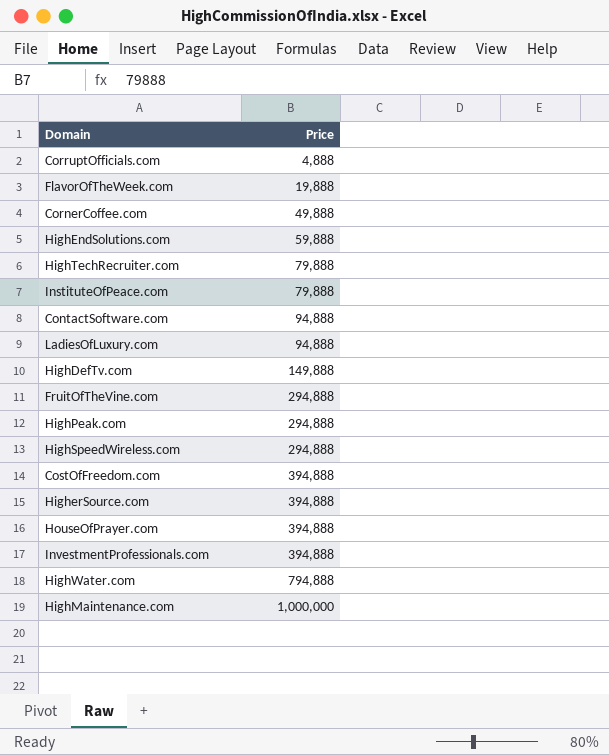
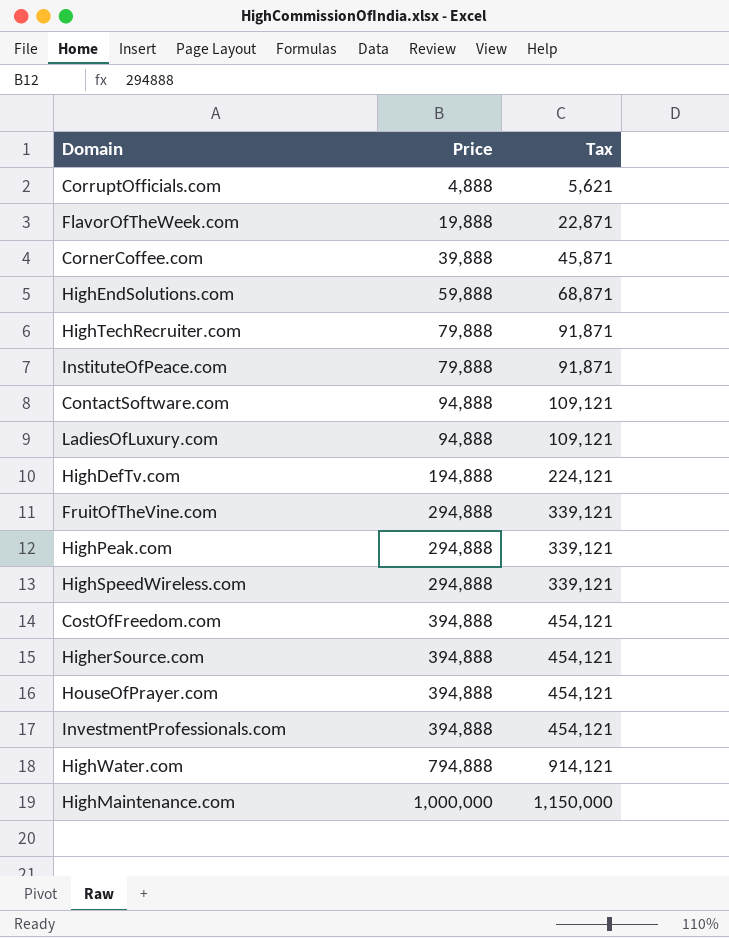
column Tax | formula: none -> [Price] * 1.15
CornerCoffee.com | Price: 49,888 -> 39,888
HighDefTv.com | Price: 149,888 -> 194,888

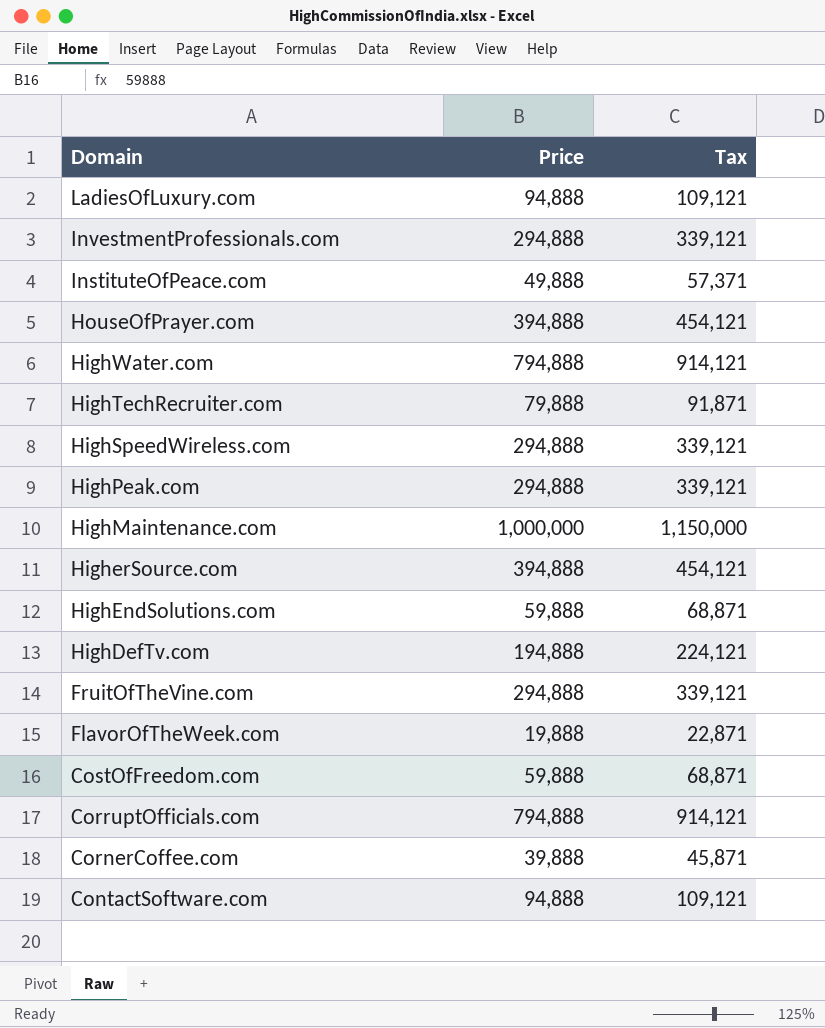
row order: Price ascending -> Domain descending
InvestmentProfessionals.com | Price: 394,888 -> 294,888
InvestmentProfessionals.com | Tax: 454,121 -> 339,121
InstituteOfPeace.com | Price: 79,888 -> 49,888
InstituteOfPeace.com | Tax: 91,871 -> 57,371
CostOfFreedom.com | Price: 394,888 -> 59,888
CostOfFreedom.com | Tax: 454,121 -> 68,871
CorruptOfficials.com | Price: 4,888 -> 794,888
CorruptOfficials.com | Tax: 5,621 -> 914,121

